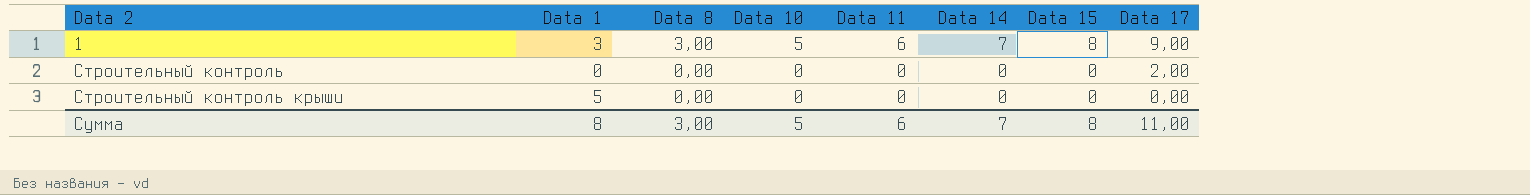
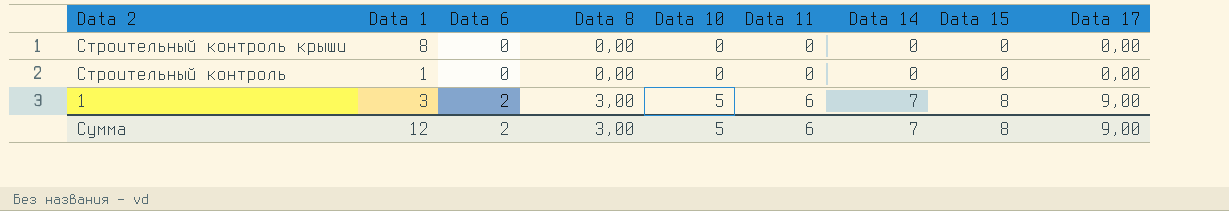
row order: Data 2 ascending -> Data 2 descending
column Data 6 | position: none -> 3
Строительный контроль крыши | Data 1: 5 -> 8
Строительный контроль | Data 1: 0 -> 1
Строительный контроль | Data 17: 2,00 -> 0,00
Сумма | Data 1: 8 -> 12
Сумма | Data 17: 11,00 -> 9,00

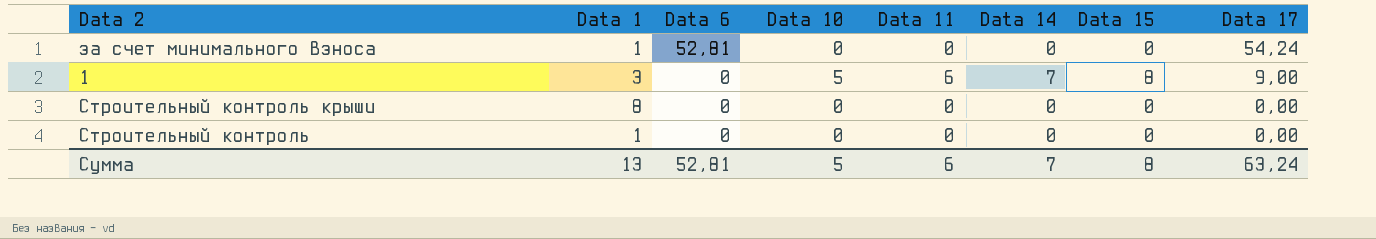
row order: Data 2 descending -> Data 6 descending
column Data 8 | position: 4 -> none
row за счет минимального взноса: none -> 1 | 52,81 | 0 | 0 | 0 | 0 | 54,24
1 | Data 6: 2 -> 0
Сумма | Data 1: 12 -> 13
Сумма | Data 6: 2 -> 52,81
Сумма | Data 17: 9,00 -> 63,24

